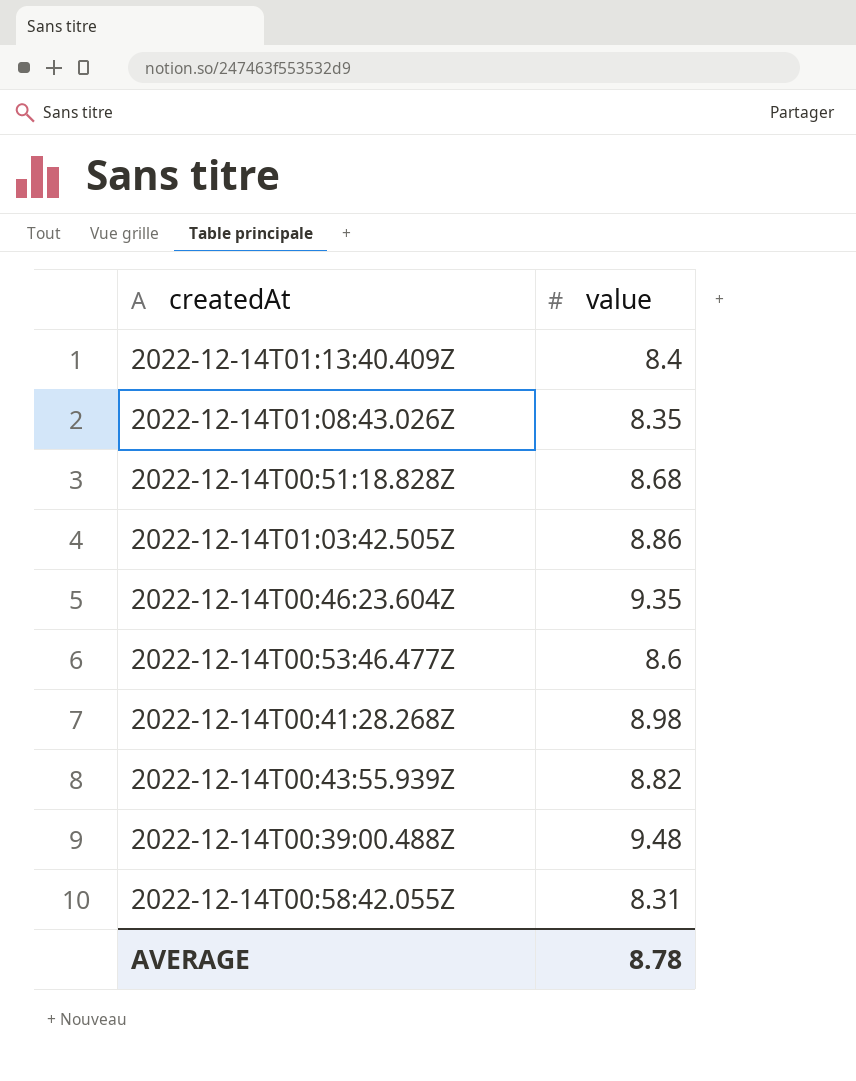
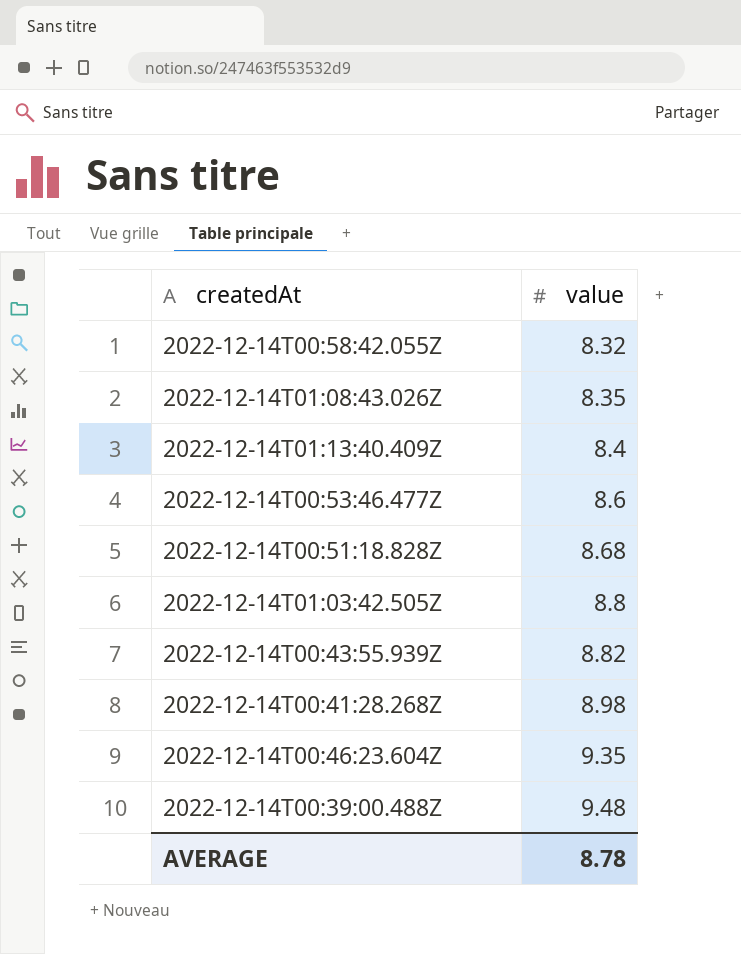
row order: none -> value ascending
2022-12-14T00:58:42.055Z | value: 8.31 -> 8.32
2022-12-14T01:03:42.505Z | value: 8.86 -> 8.8

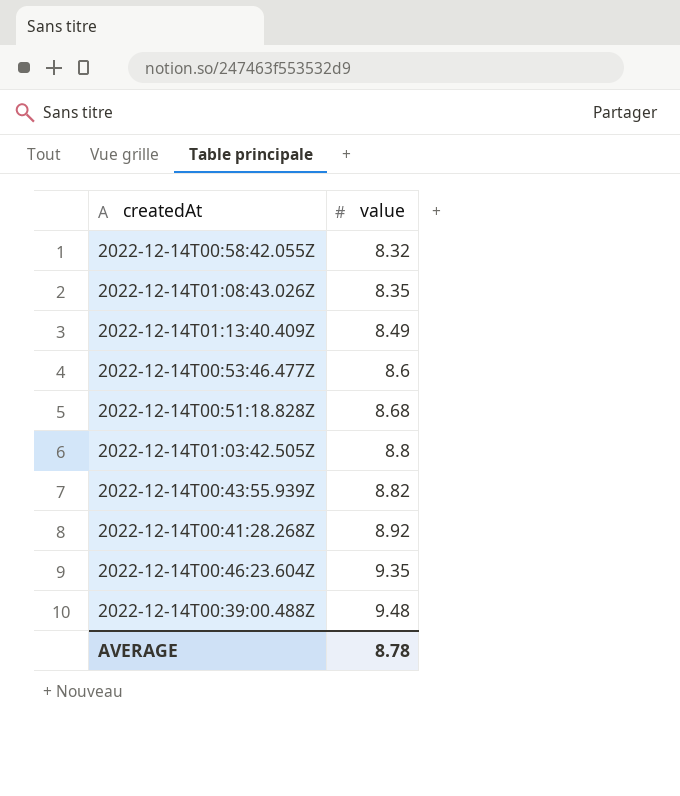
2022-12-14T01:13:40.409Z | value: 8.4 -> 8.49
2022-12-14T00:41:28.268Z | value: 8.98 -> 8.92

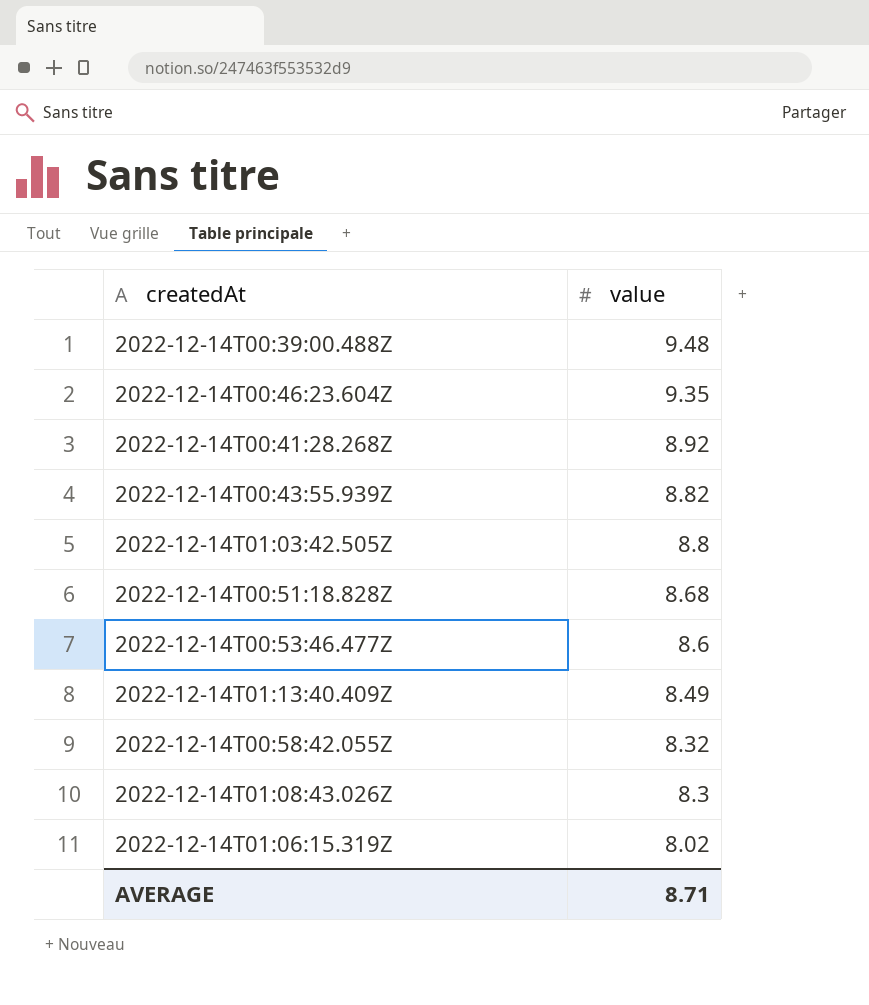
row order: value ascending -> value descending
2022-12-14T01:08:43.026Z | value: 8.35 -> 8.3
row 2022-12-14T01:06:15.319Z: none -> 8.02
AVERAGE | value: 8.78 -> 8.71

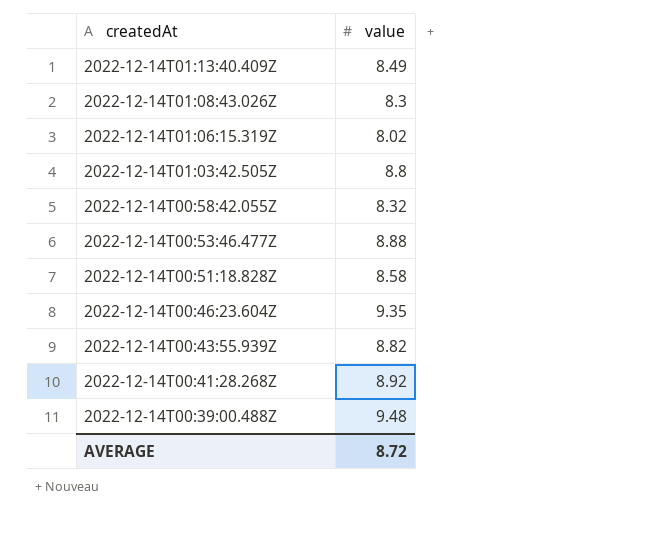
row order: value descending -> createdAt descending
2022-12-14T00:53:46.477Z | value: 8.6 -> 8.88
2022-12-14T00:51:18.828Z | value: 8.68 -> 8.58
AVERAGE | value: 8.71 -> 8.72

